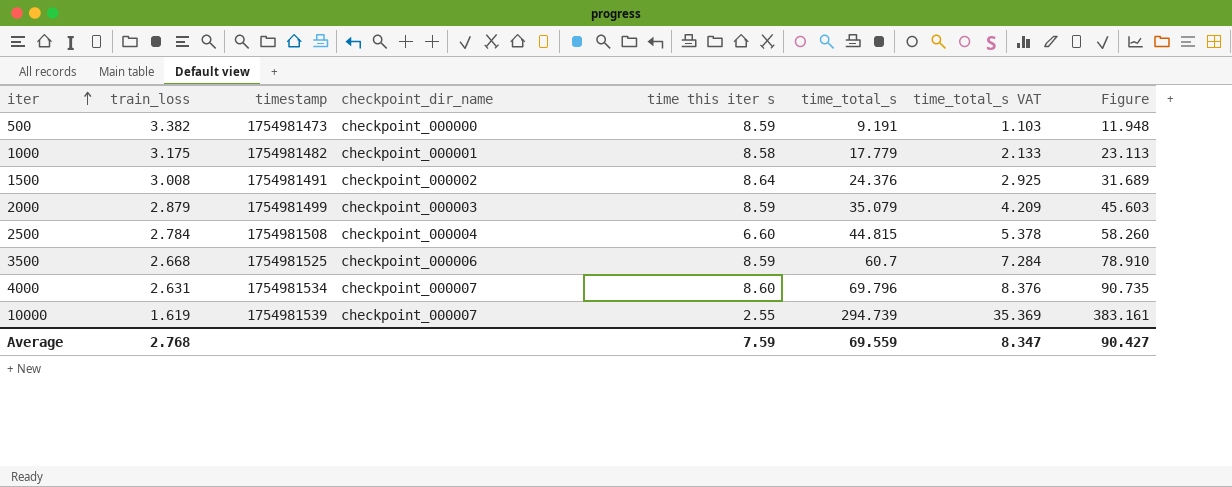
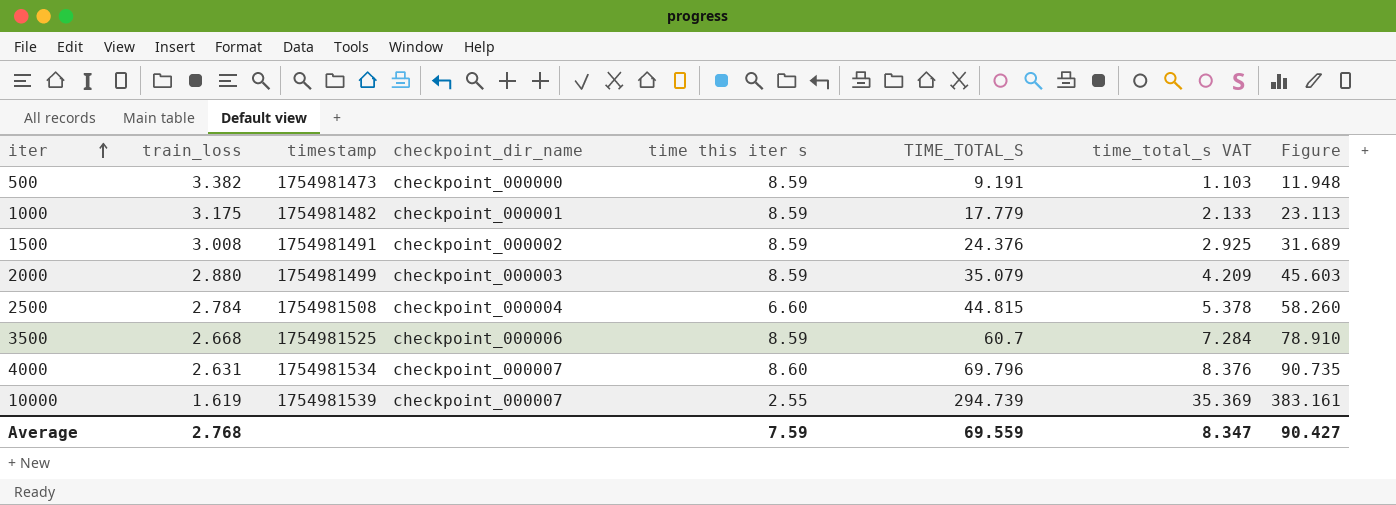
column name: time_total_s -> TIME_TOTAL_S
1000 | time this iter s: 8.58 -> 8.59
1500 | time this iter s: 8.64 -> 8.59
2000 | train_loss: 2.879 -> 2.880

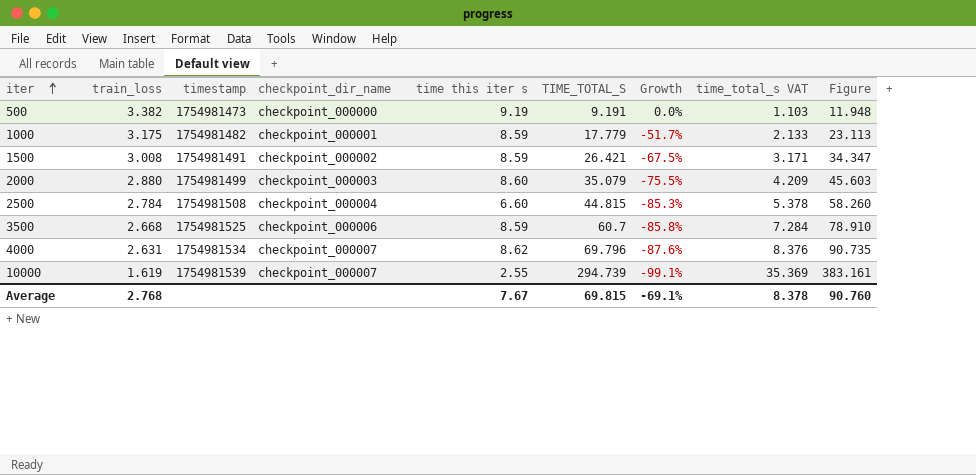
column Growth | formula: none -> ([time this iter s] - [TIME_TOTAL_S]) / [TIME_TOTAL_S]
500 | time this iter s: 8.59 -> 9.19
1500 | TIME_TOTAL_S: 24.376 -> 26.421
1500 | time_total_s VAT: 2.925 -> 3.171
1500 | Figure: 31.689 -> 34.347
2000 | time this iter s: 8.59 -> 8.60
4000 | time this iter s: 8.60 -> 8.62
Average | time this iter s: 7.59 -> 7.67
Average | TIME_TOTAL_S: 69.559 -> 69.815
Average | time_total_s VAT: 8.347 -> 8.378
Average | Figure: 90.427 -> 90.760

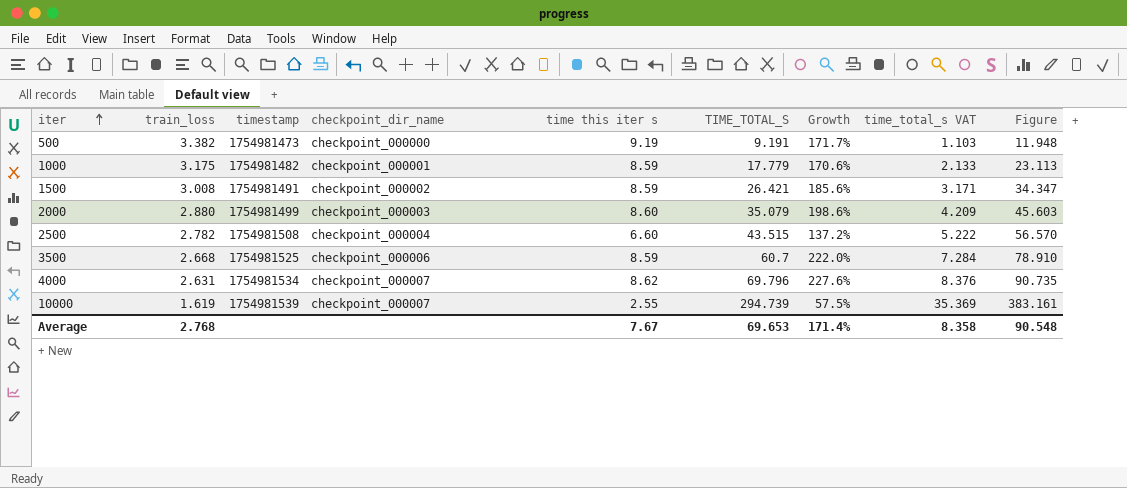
column Growth | formula: ([time this iter s] - [TIME_TOTAL_S]) / [TIME_TOTAL_S] -> ([time this iter s] - [train_loss]) / [train_loss]
2500 | train_loss: 2.784 -> 2.782
2500 | TIME_TOTAL_S: 44.815 -> 43.515
2500 | time_total_s VAT: 5.378 -> 5.222
2500 | Figure: 58.260 -> 56.570
Average | TIME_TOTAL_S: 69.815 -> 69.653
Average | Growth: -69.1% -> 171.4%
Average | time_total_s VAT: 8.378 -> 8.358
Average | Figure: 90.760 -> 90.548

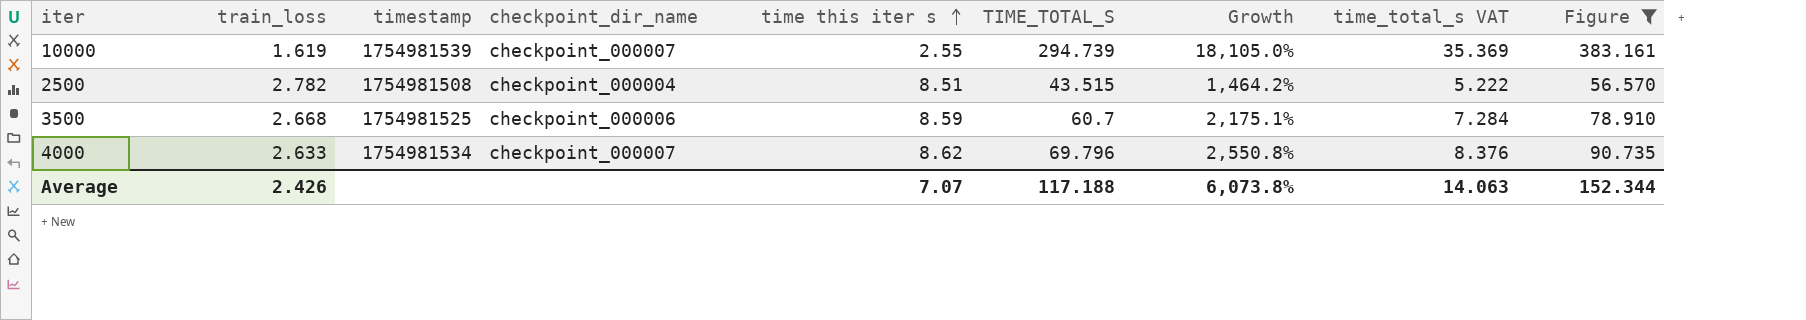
filter: none -> Figure >= 56.570
row order: iter ascending -> time this iter s ascending
column Growth | formula: ([time this iter s] - [train_loss]) / [train_loss] -> ([TIME_TOTAL_S] - [train_loss]) / [train_loss]
2500 | time this iter s: 6.60 -> 8.51
4000 | train_loss: 2.631 -> 2.633
Average | train_loss: 2.768 -> 2.426
Average | time this iter s: 7.67 -> 7.07
Average | TIME_TOTAL_S: 69.653 -> 117.188
Average | Growth: 171.4% -> 6,073.8%
Average | time_total_s VAT: 8.358 -> 14.063
Average | Figure: 90.548 -> 152.344

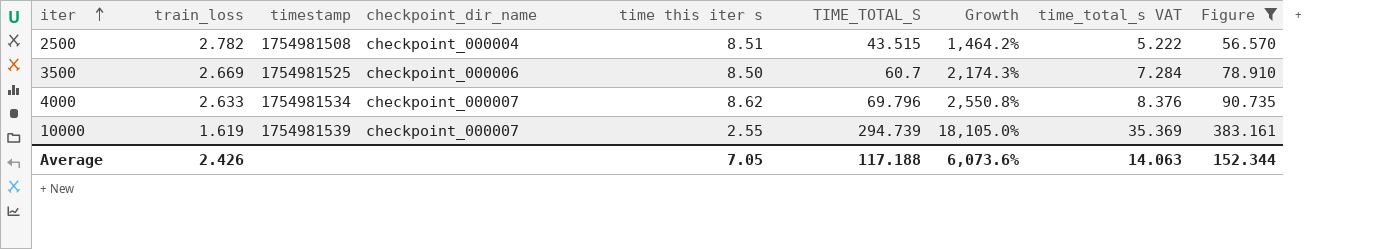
row order: time this iter s ascending -> iter ascending
3500 | train_loss: 2.668 -> 2.669
3500 | time this iter s: 8.59 -> 8.50
3500 | Growth: 2,175.1% -> 2,174.3%
Average | time this iter s: 7.07 -> 7.05
Average | Growth: 6,073.8% -> 6,073.6%

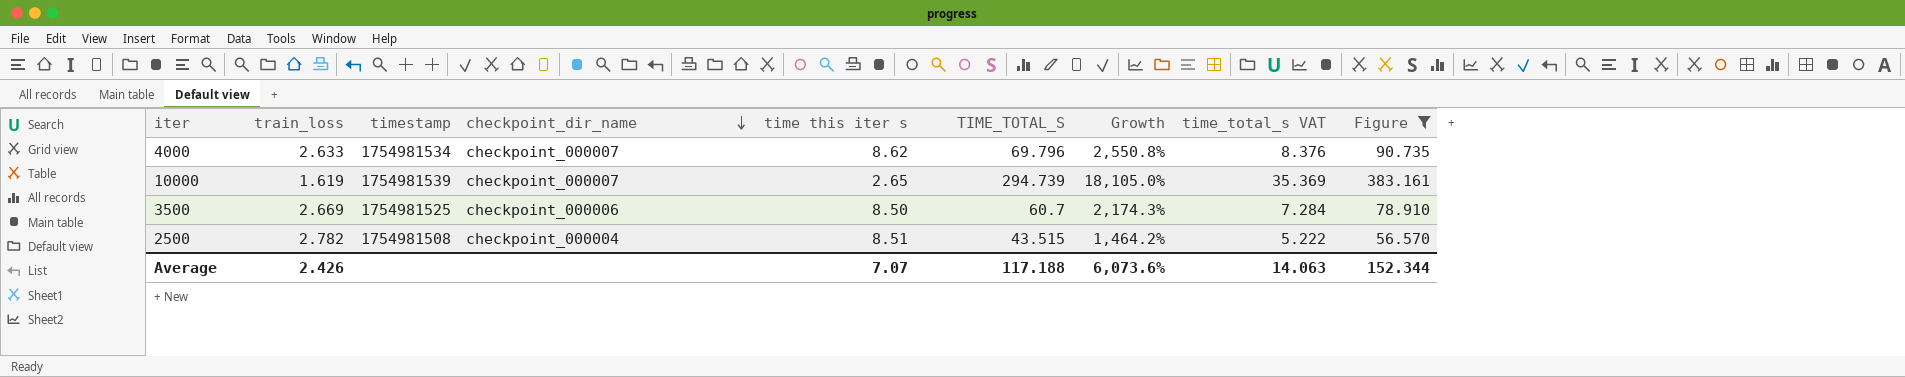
row order: iter ascending -> checkpoint_dir_name descending
10000 | time this iter s: 2.55 -> 2.65
Average | time this iter s: 7.05 -> 7.07

